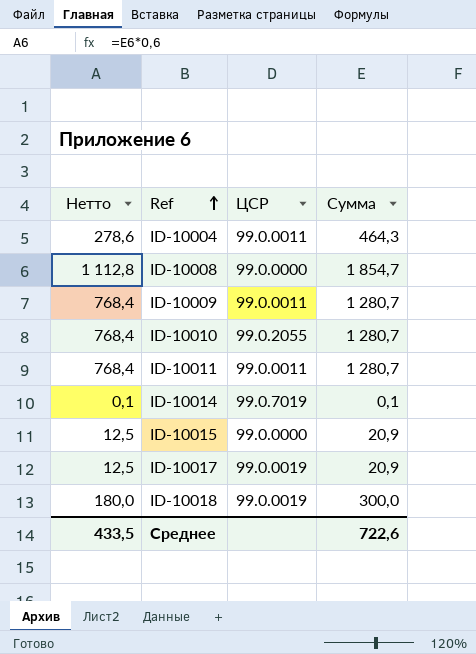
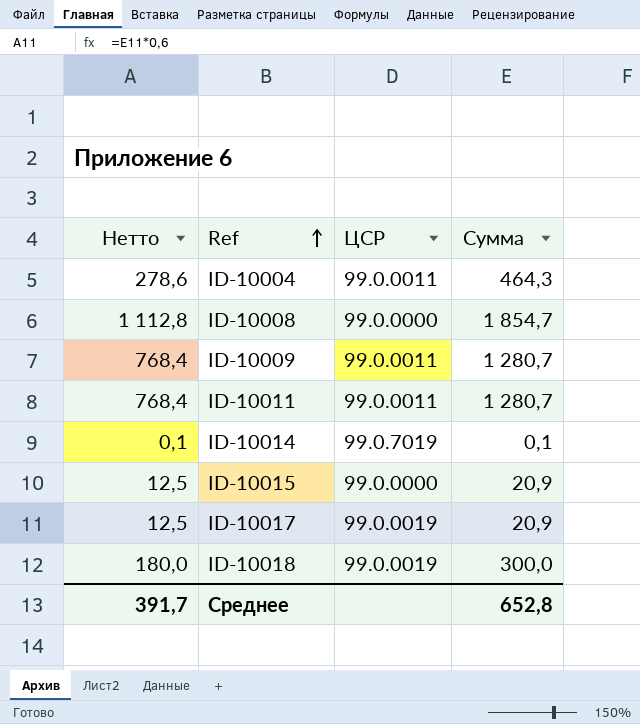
row ID-10010: 768,4 | 99.0.2055 | 1 280,7 -> none
Среднее | Нетто: 433,5 -> 391,7
Среднее | Сумма: 722,6 -> 652,8

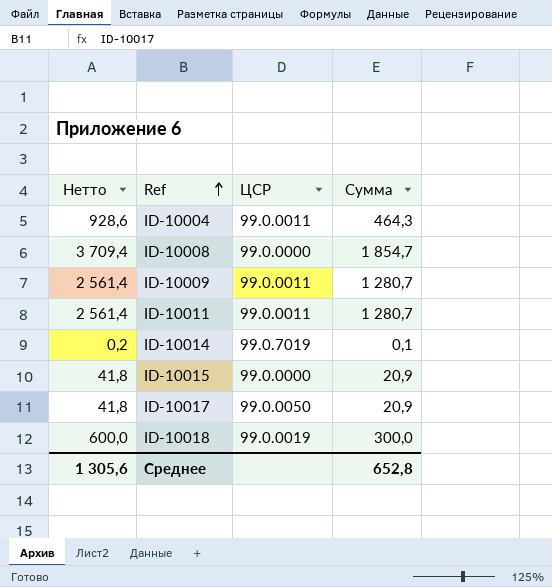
column Нетто | formula: [Сумма] * 0,6 -> [Сумма] * 2
ID-10017 | ЦСР: 99.0.0019 -> 99.0.0050
Среднее | Нетто: 391,7 -> 1 305,6

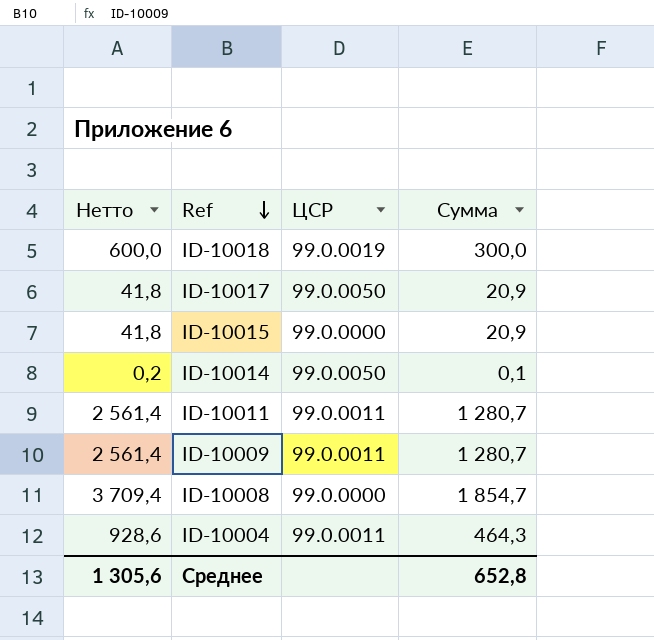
row order: Ref ascending -> Ref descending
ID-10014 | ЦСР: 99.0.7019 -> 99.0.0050

